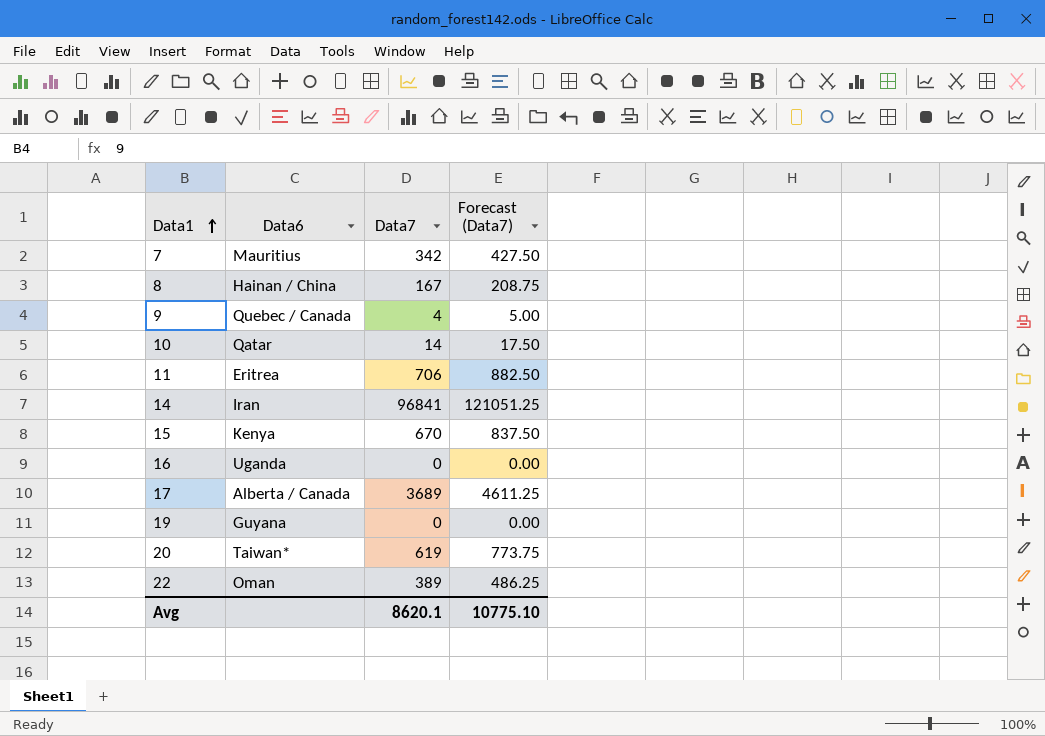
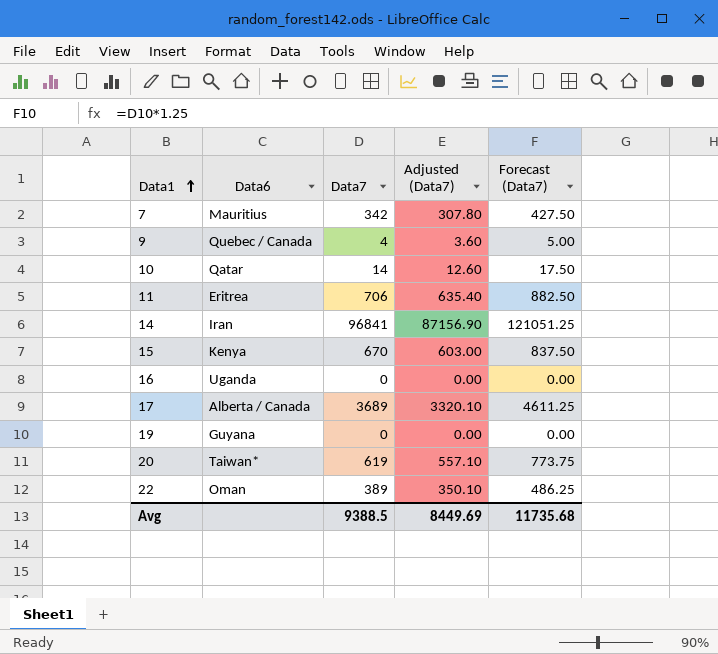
column Adjusted (Data7) | formula: none -> [Data7] * 0.9
row 8: Hainan / China | 167 | 208.75 -> none
Avg | Data7: 8620.1 -> 9388.5
Avg | Forecast (Data7): 10775.10 -> 11735.68

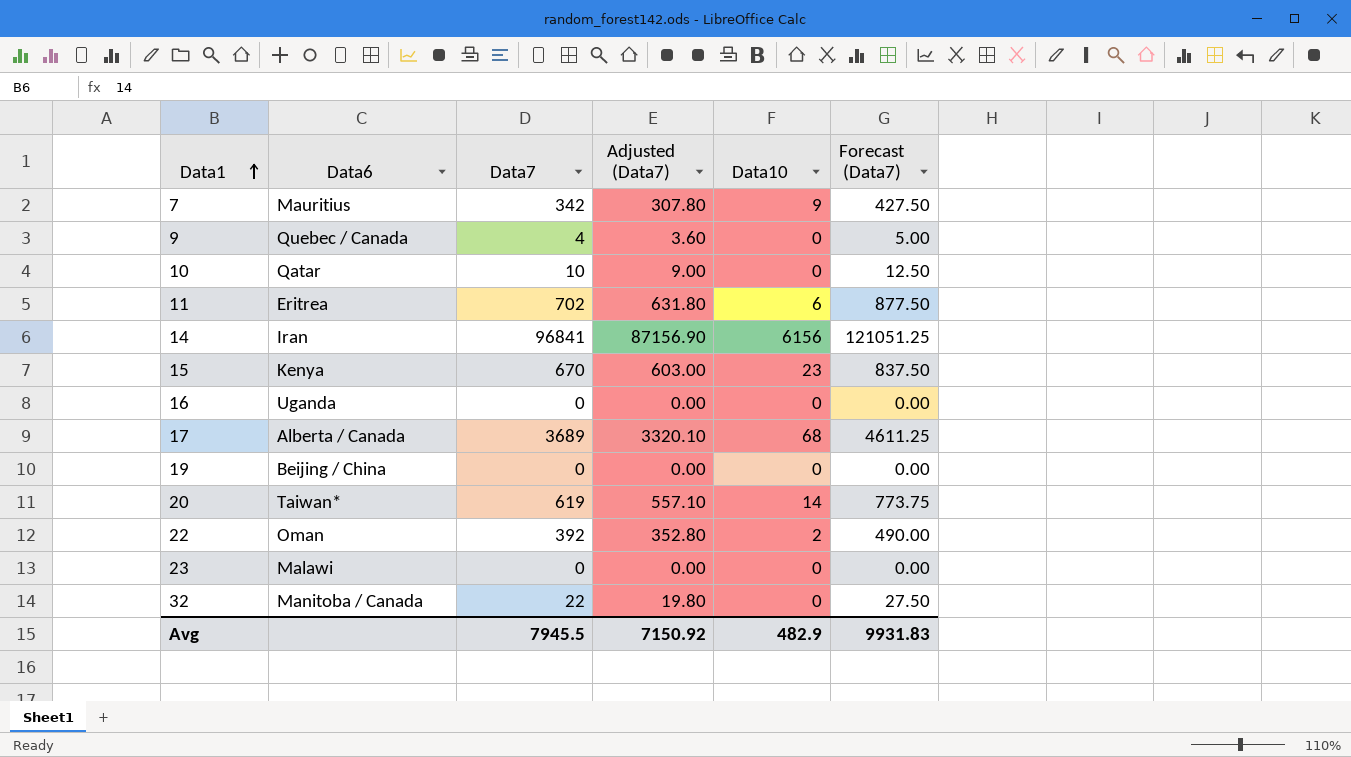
column Data10 | position: none -> 5
10 | Data7: 14 -> 10
10 | Adjusted (Data7): 12.60 -> 9.00
10 | Forecast (Data7): 17.50 -> 12.50
11 | Data7: 706 -> 702
11 | Adjusted (Data7): 635.40 -> 631.80
11 | Forecast (Data7): 882.50 -> 877.50
19 | Data6: Guyana -> Beijing / China
22 | Data7: 389 -> 392
22 | Adjusted (Data7): 350.10 -> 352.80
22 | Forecast (Data7): 486.25 -> 490.00
row 23: none -> Malawi | 0 | 0.00 | 0 | 0.00
row 32: none -> Manitoba / Canada | 22 | 19.80 | 0 | 27.50
Avg | Data7: 9388.5 -> 7945.5
Avg | Adjusted (Data7): 8449.69 -> 7150.92
Avg | Forecast (Data7): 11735.68 -> 9931.83

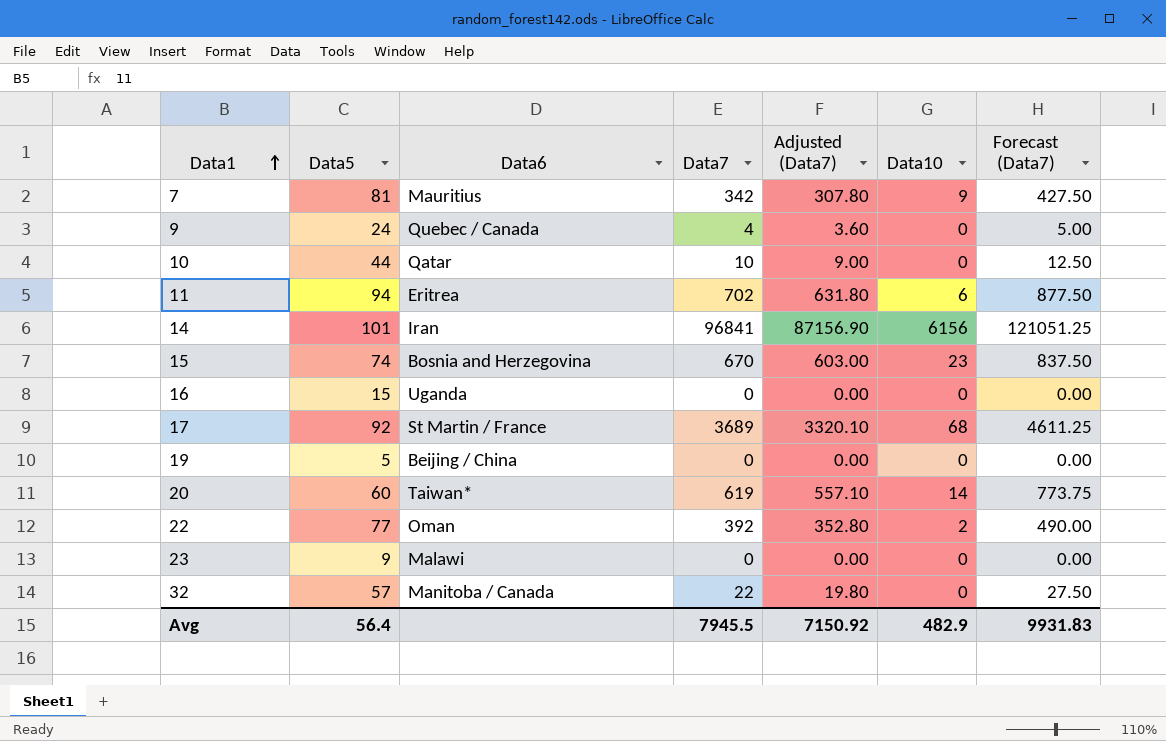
column Data5 | position: none -> 2
15 | Data6: Kenya -> Bosnia and Herzegovina
17 | Data6: Alberta / Canada -> St Martin / France

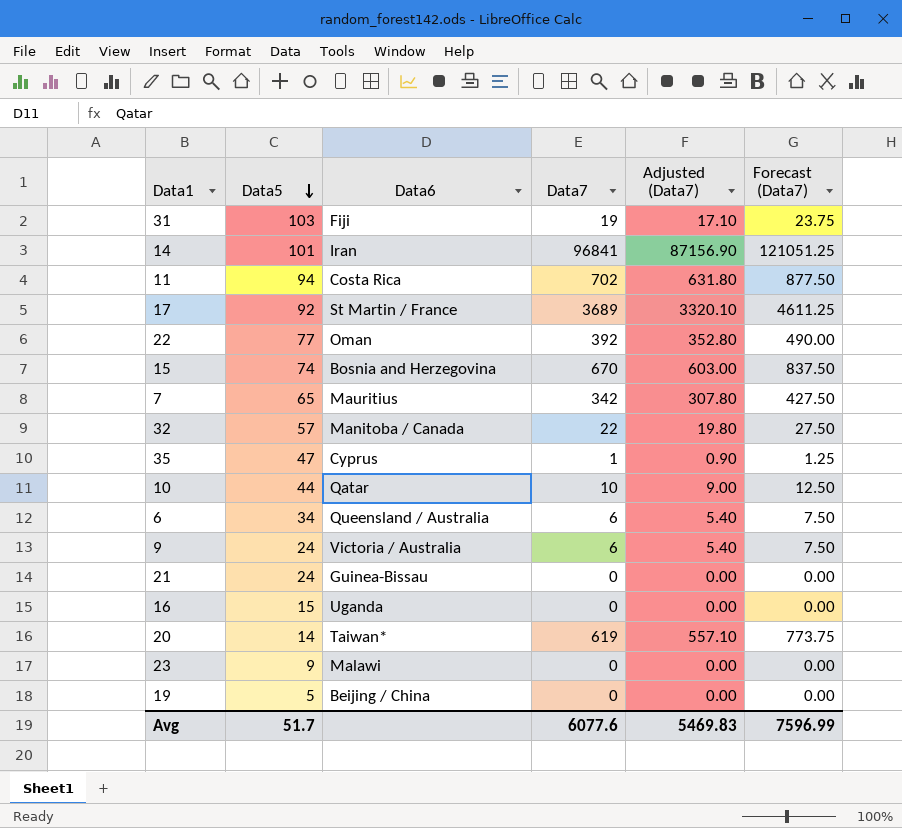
row order: Data1 ascending -> Data5 descending
column Data10 | position: 6 -> none
row 31: none -> 103 | Fiji | 19 | 17.10 | 23.75
11 | Data6: Eritrea -> Costa Rica
7 | Data5: 81 -> 65
row 35: none -> 47 | Cyprus | 1 | 0.90 | 1.25
row 6: none -> 34 | Queensland / Australia | 6 | 5.40 | 7.50
9 | Data6: Quebec / Canada -> Victoria / Australia
9 | Data7: 4 -> 6
9 | Adjusted (Data7): 3.60 -> 5.40
9 | Forecast (Data7): 5.00 -> 7.50
row 21: none -> 24 | Guinea-Bissau | 0 | 0.00 | 0.00
20 | Data5: 60 -> 14
Avg | Data5: 56.4 -> 51.7
Avg | Data7: 7945.5 -> 6077.6
Avg | Adjusted (Data7): 7150.92 -> 5469.83
Avg | Forecast (Data7): 9931.83 -> 7596.99

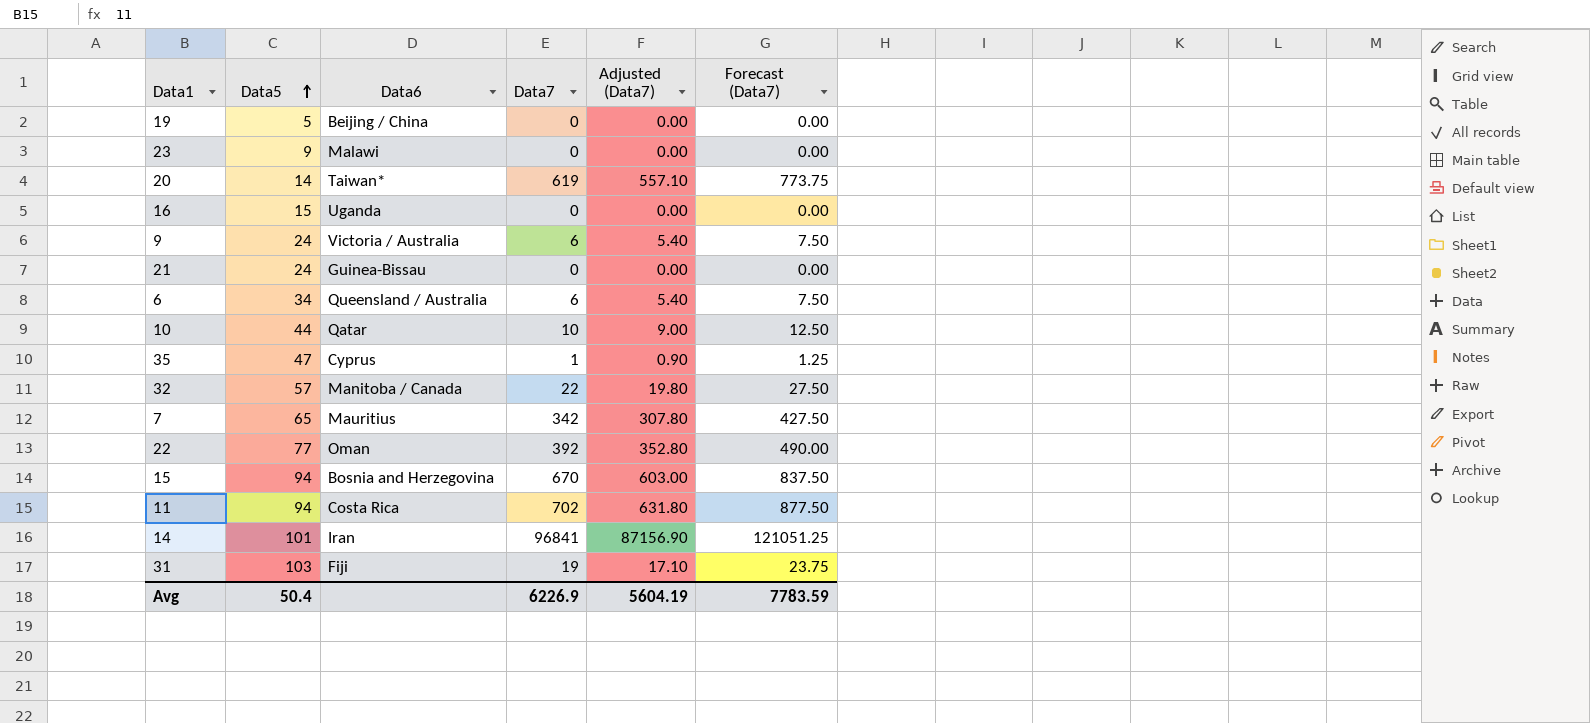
row order: Data5 descending -> Data5 ascending
row 17: 92 | St Martin / France | 3689 | 3320.10 | 4611.25 -> none
15 | Data5: 74 -> 94
Avg | Data5: 51.7 -> 50.4
Avg | Data7: 6077.6 -> 6226.9
Avg | Adjusted (Data7): 5469.83 -> 5604.19
Avg | Forecast (Data7): 7596.99 -> 7783.59

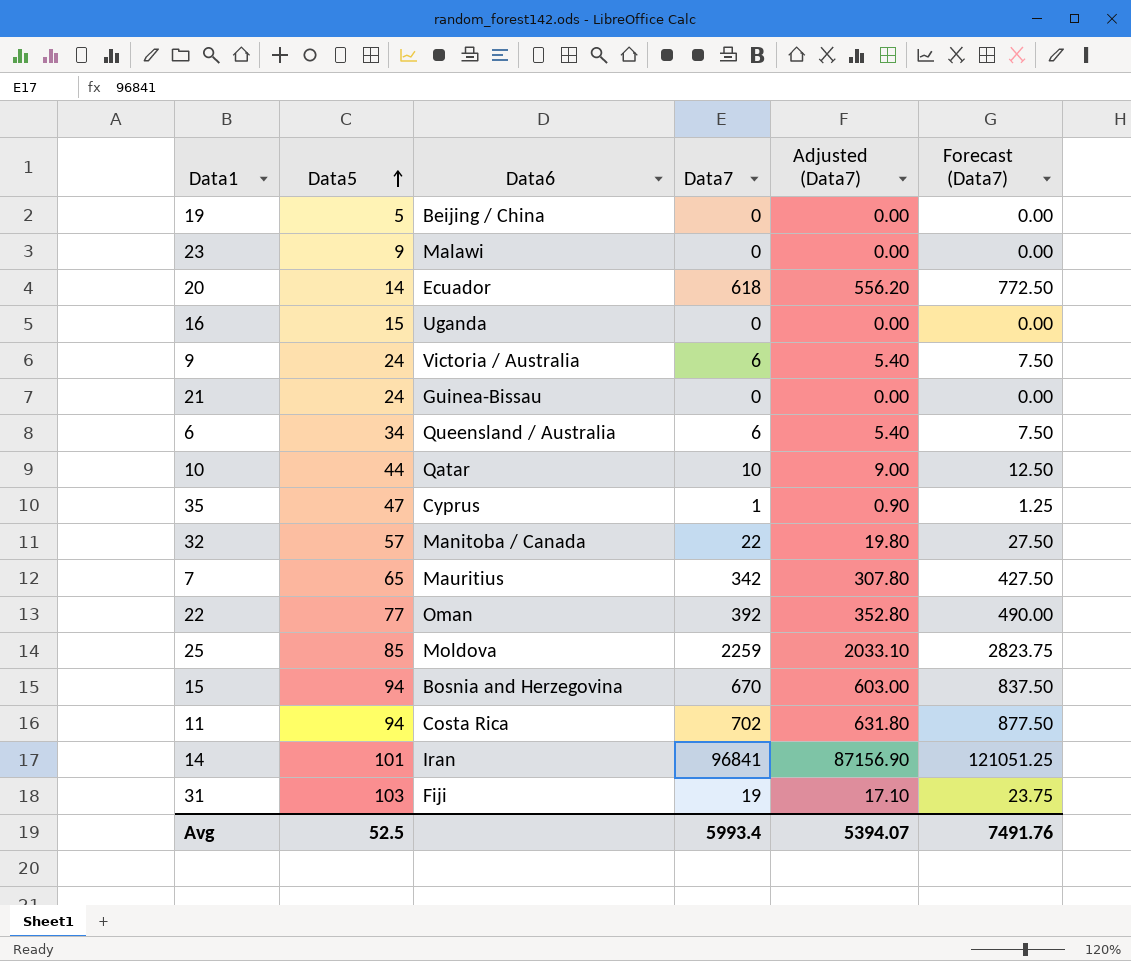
20 | Data6: Taiwan* -> Ecuador
20 | Data7: 619 -> 618
20 | Adjusted (Data7): 557.10 -> 556.20
20 | Forecast (Data7): 773.75 -> 772.50
row 25: none -> 85 | Moldova | 2259 | 2033.10 | 2823.75
Avg | Data5: 50.4 -> 52.5
Avg | Data7: 6226.9 -> 5993.4
Avg | Adjusted (Data7): 5604.19 -> 5394.07
Avg | Forecast (Data7): 7783.59 -> 7491.76

